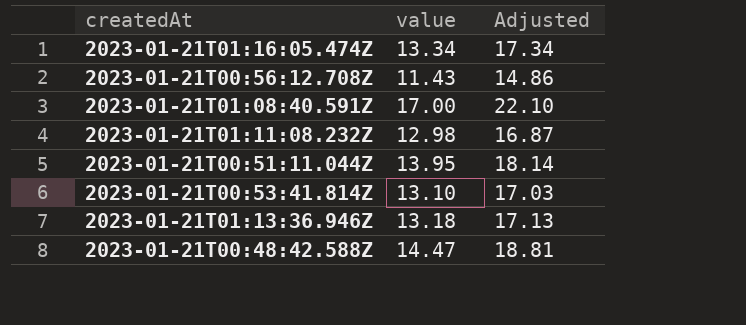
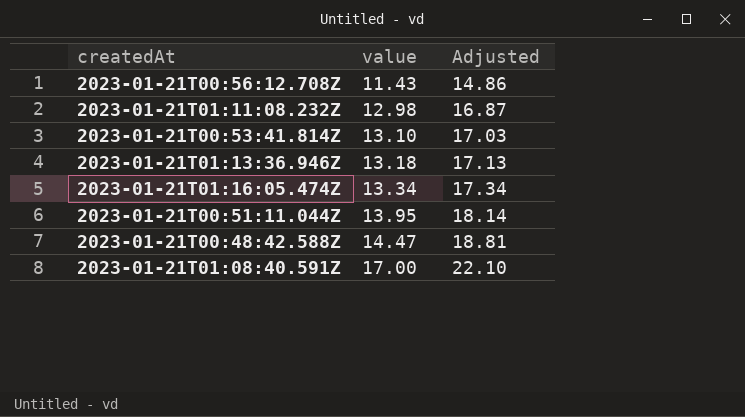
row order: none -> value ascending

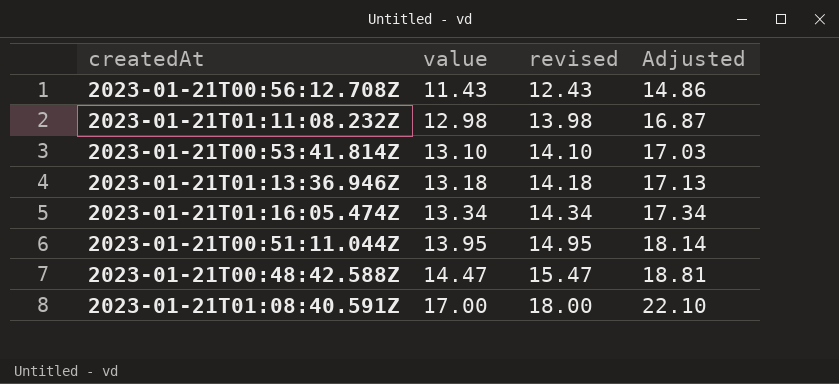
column revised | formula: none -> [value] + 1

